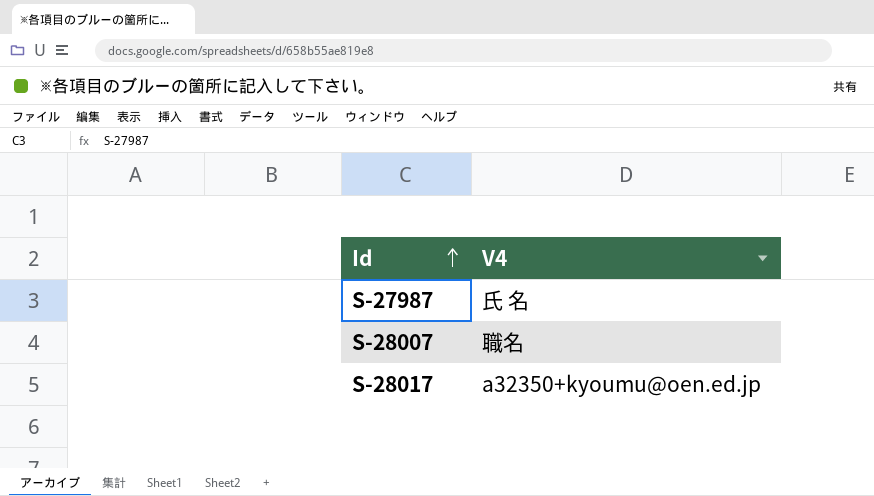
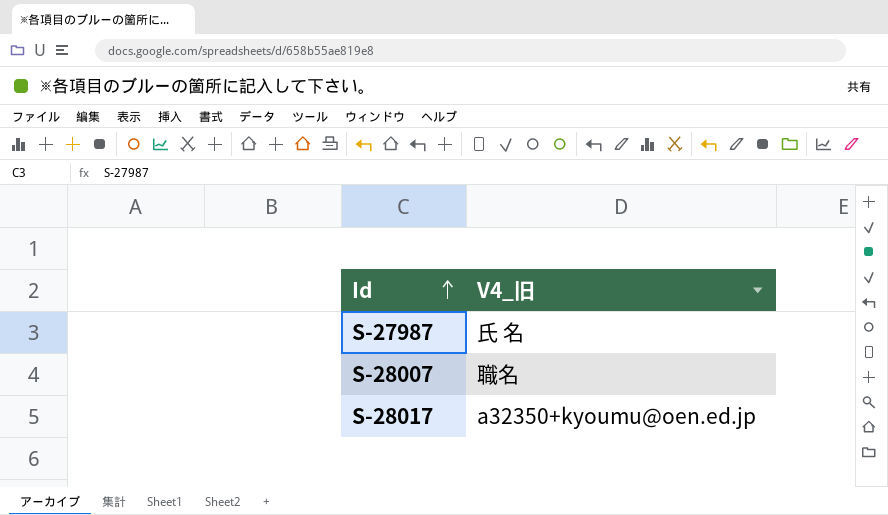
column name: V4 -> V4_旧

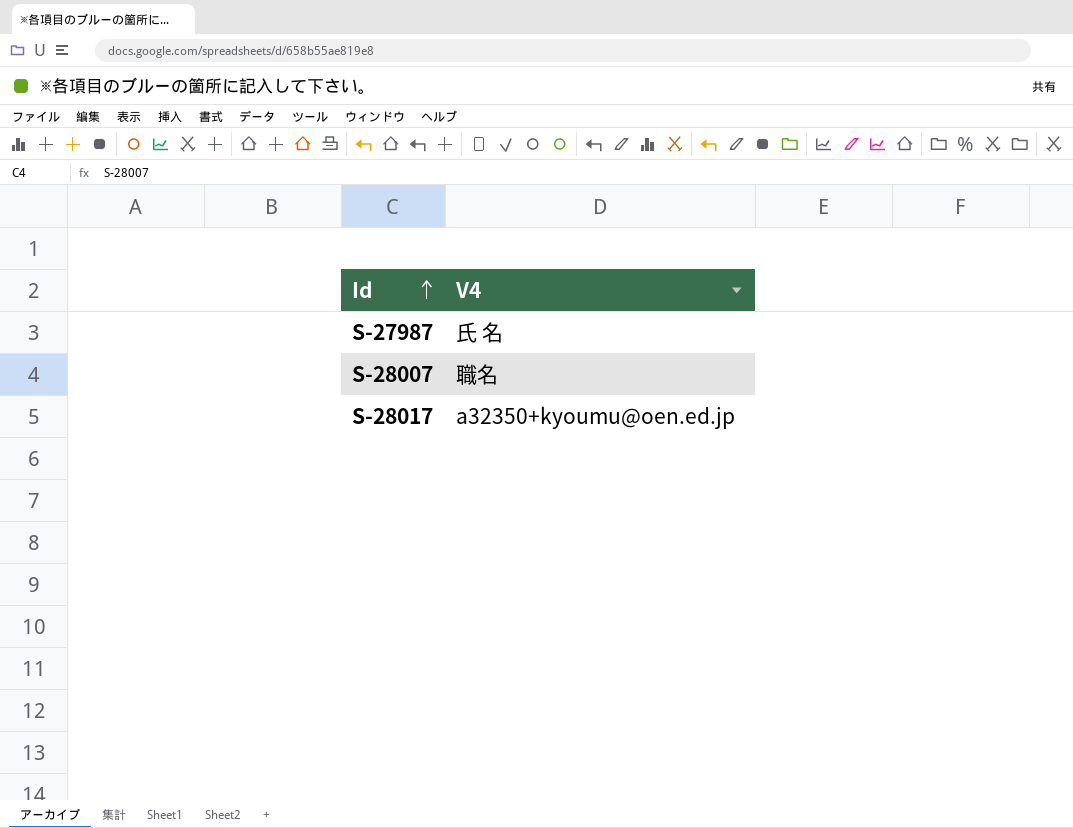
column name: V4_旧 -> V4

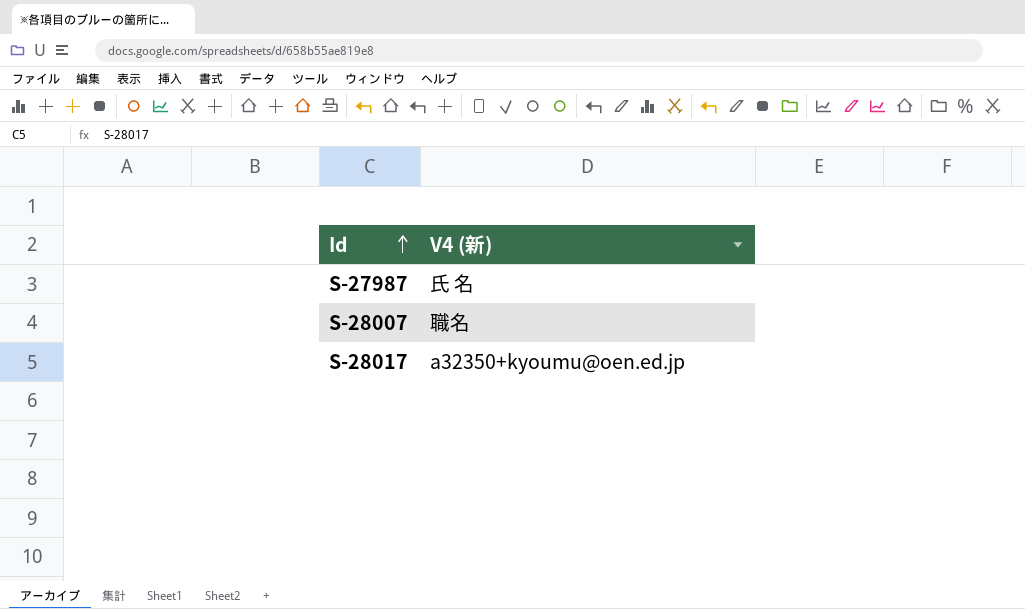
column name: V4 -> V4 (新)

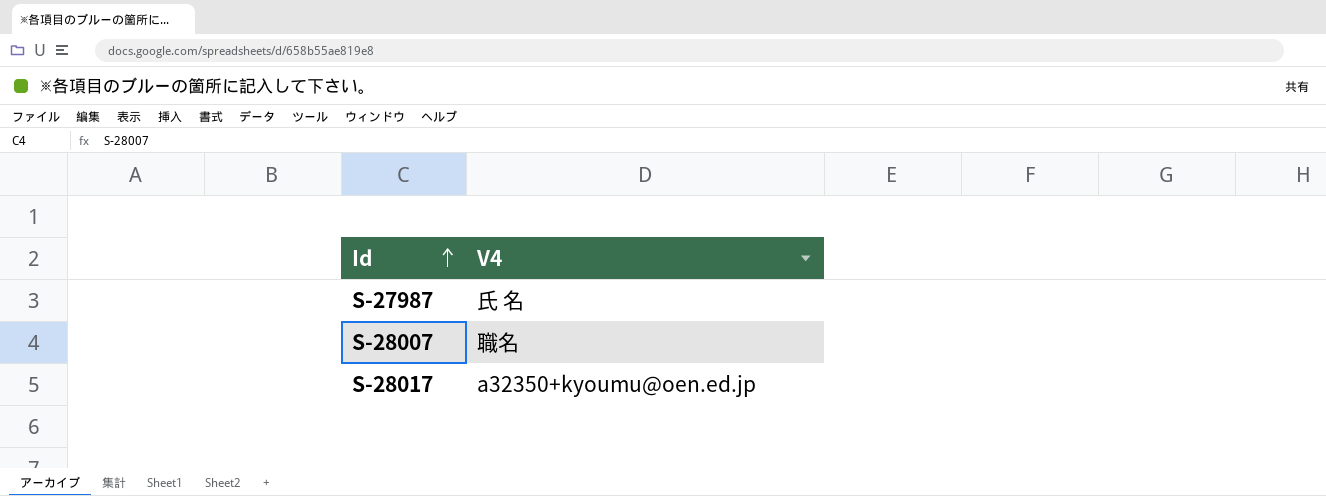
column name: V4 (新) -> V4

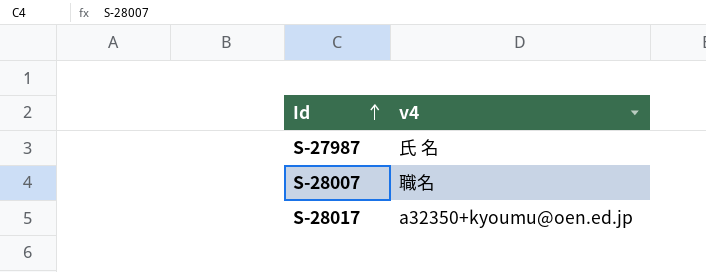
column name: V4 -> v4

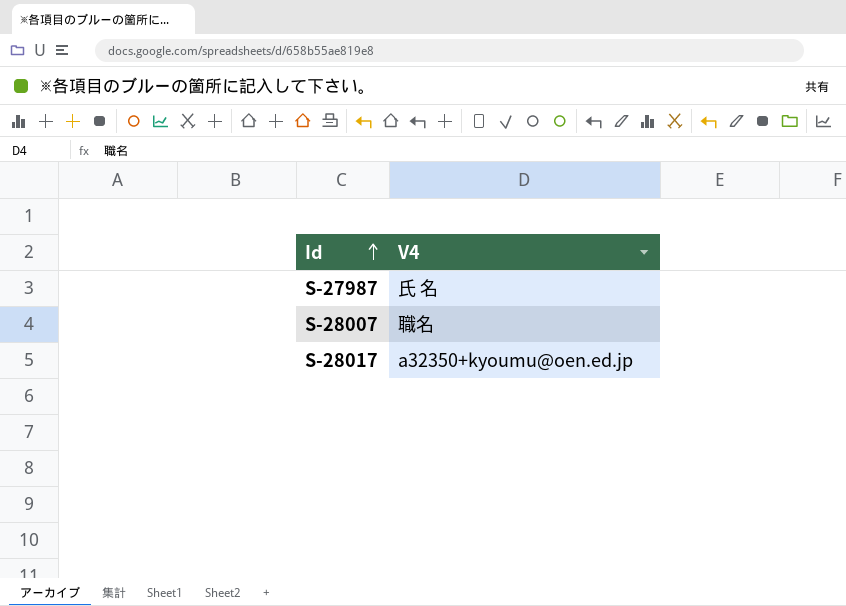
column name: v4 -> V4

